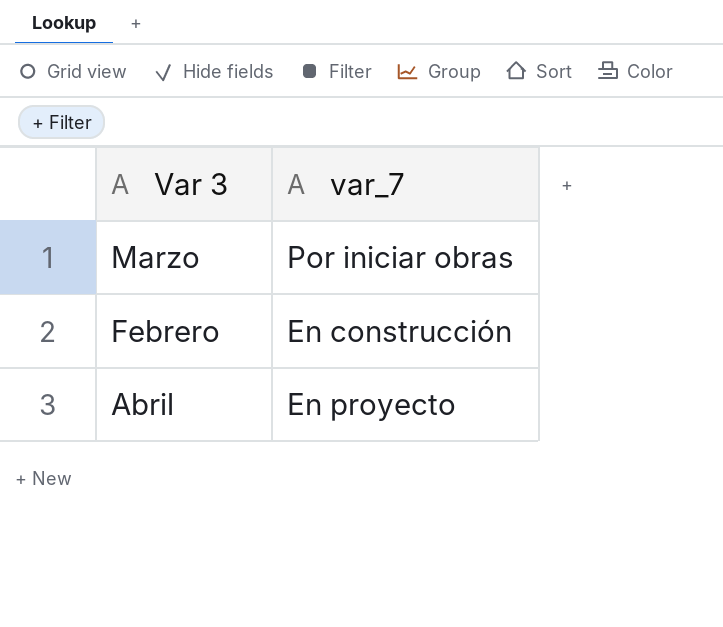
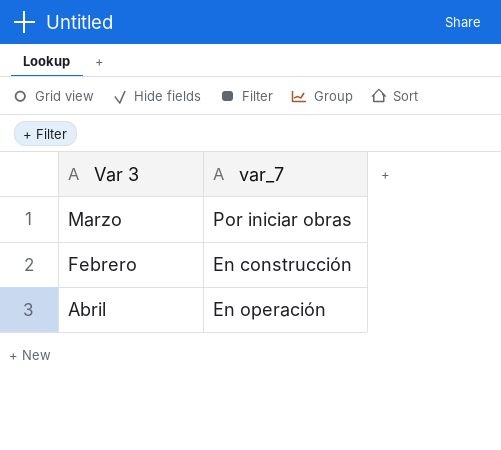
Abril | var_7: En proyecto -> En operación

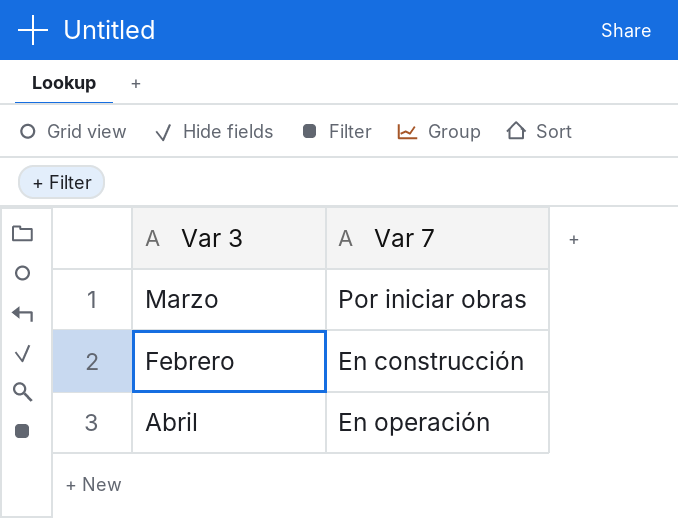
column name: var_7 -> Var 7

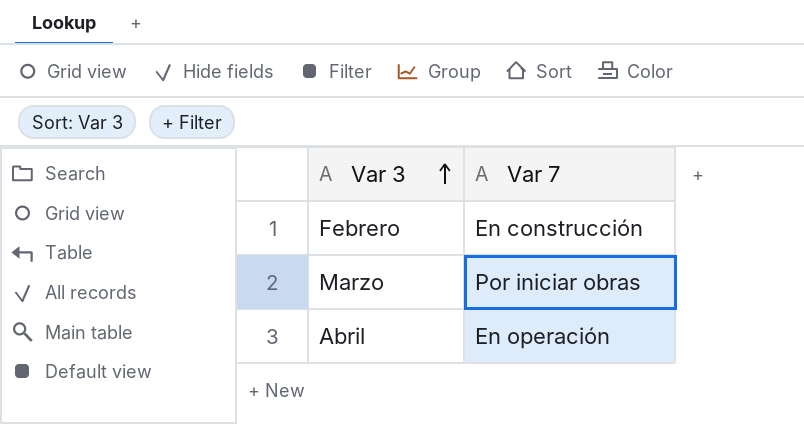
row order: none -> Var 3 ascending

